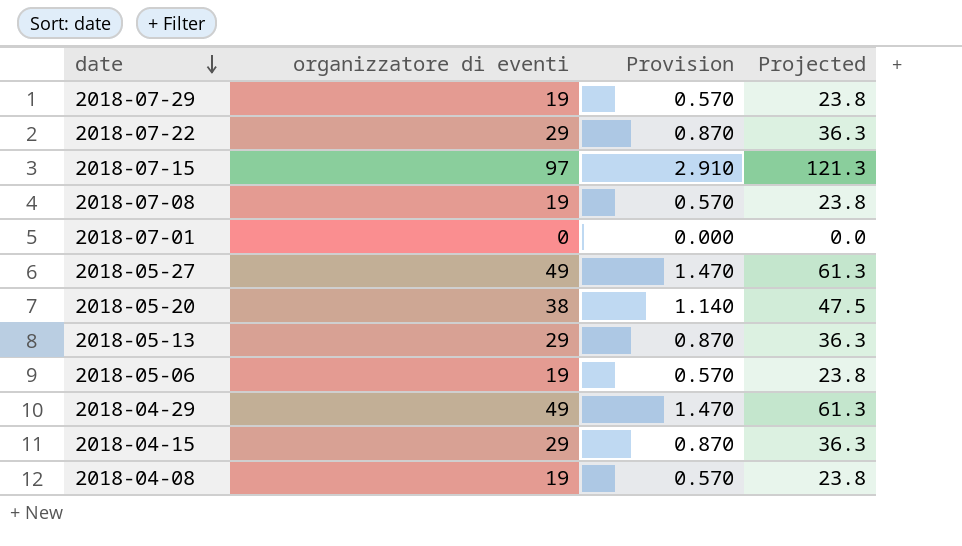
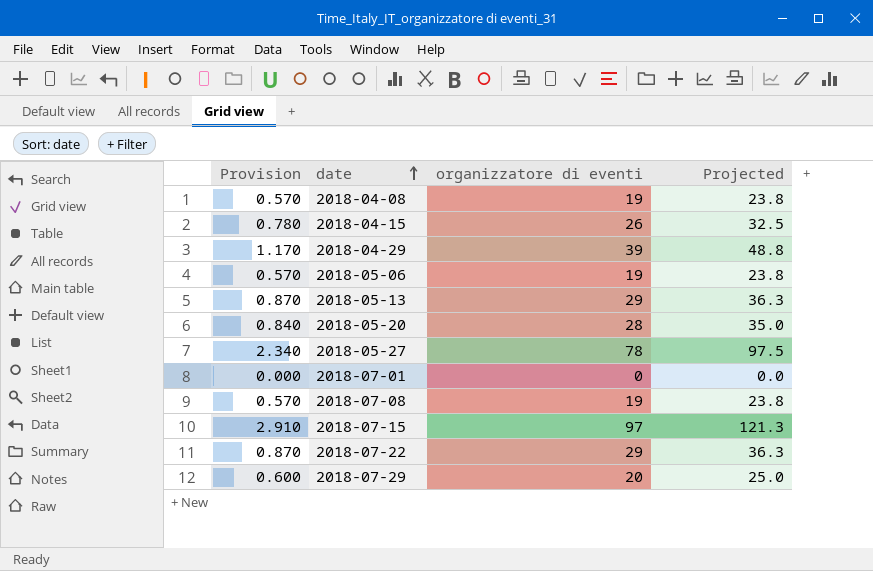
row order: date descending -> date ascending
column Provision | position: 3 -> 1
2018-04-15 | Provision: 0.870 -> 0.780
2018-04-15 | organizzatore di eventi: 29 -> 26
2018-04-15 | Projected: 36.3 -> 32.5
2018-04-29 | Provision: 1.470 -> 1.170
2018-04-29 | organizzatore di eventi: 49 -> 39
2018-04-29 | Projected: 61.3 -> 48.8
2018-05-20 | Provision: 1.140 -> 0.840
2018-05-20 | organizzatore di eventi: 38 -> 28
2018-05-20 | Projected: 47.5 -> 35.0
2018-05-27 | Provision: 1.470 -> 2.340
2018-05-27 | organizzatore di eventi: 49 -> 78
2018-05-27 | Projected: 61.3 -> 97.5
2018-07-29 | Provision: 0.570 -> 0.600
2018-07-29 | organizzatore di eventi: 19 -> 20
2018-07-29 | Projected: 23.8 -> 25.0

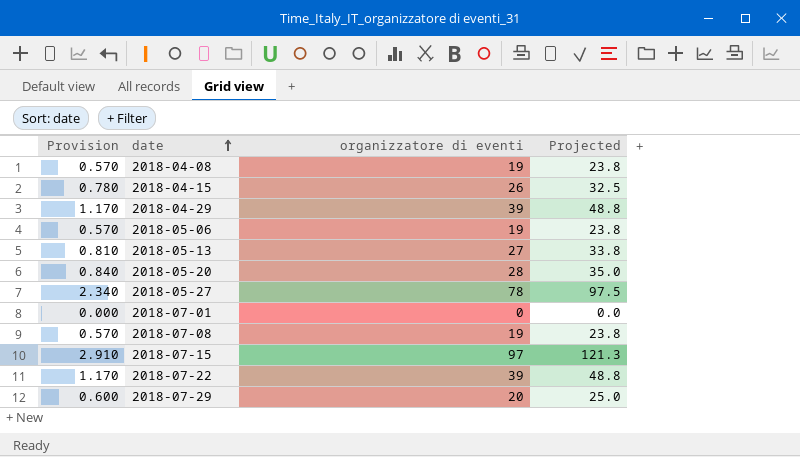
2018-05-13 | Provision: 0.870 -> 0.810
2018-05-13 | organizzatore di eventi: 29 -> 27
2018-05-13 | Projected: 36.3 -> 33.8
2018-07-22 | Provision: 0.870 -> 1.170
2018-07-22 | organizzatore di eventi: 29 -> 39
2018-07-22 | Projected: 36.3 -> 48.8

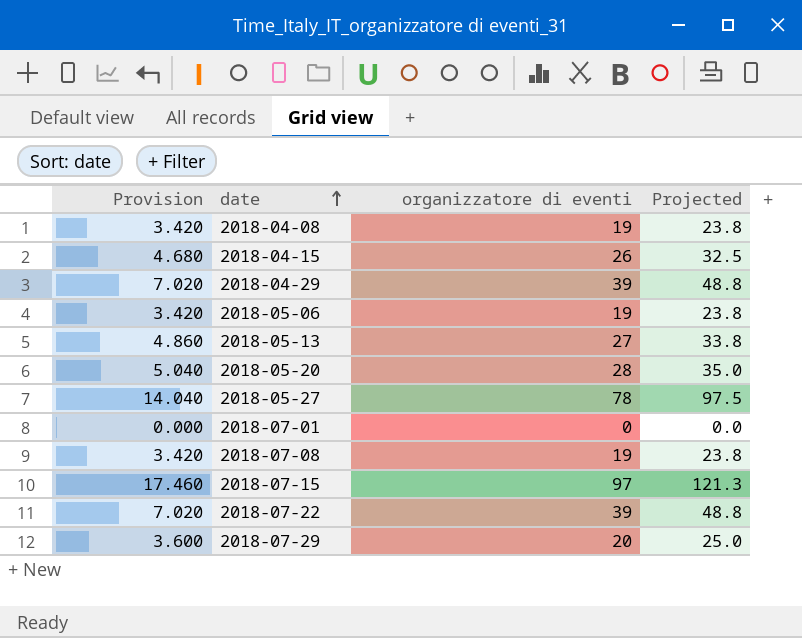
column Provision | formula: [organizzatore di eventi] * 0.03 -> [organizzatore di eventi] * 0.18

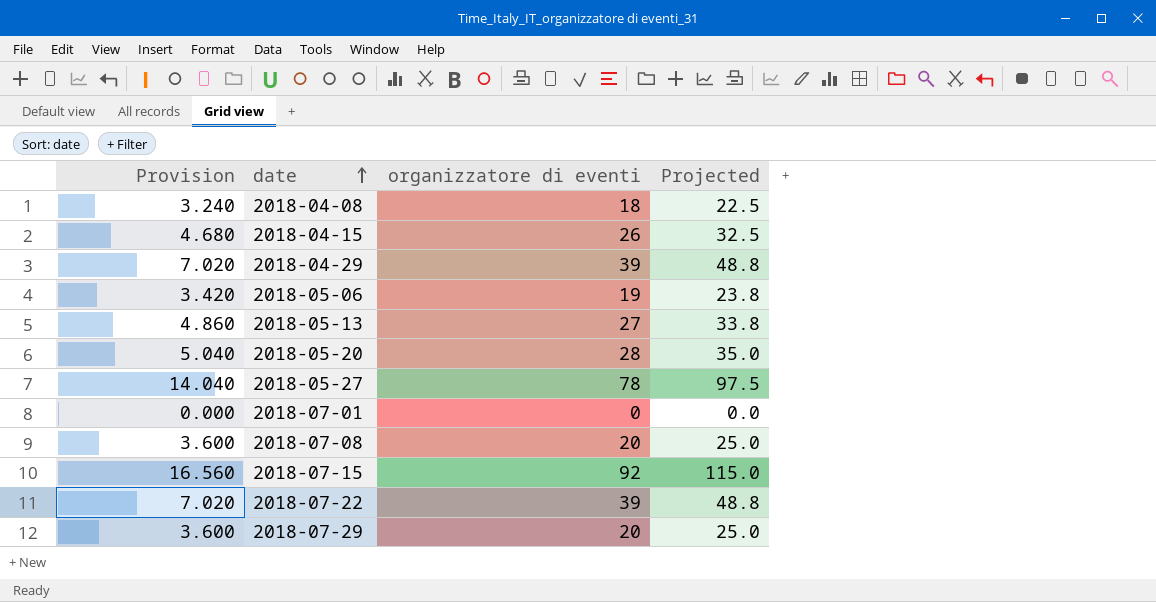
2018-04-08 | Provision: 3.420 -> 3.240
2018-04-08 | organizzatore di eventi: 19 -> 18
2018-04-08 | Projected: 23.8 -> 22.5
2018-07-08 | Provision: 3.420 -> 3.600
2018-07-08 | organizzatore di eventi: 19 -> 20
2018-07-08 | Projected: 23.8 -> 25.0
2018-07-15 | Provision: 17.460 -> 16.560
2018-07-15 | organizzatore di eventi: 97 -> 92
2018-07-15 | Projected: 121.3 -> 115.0

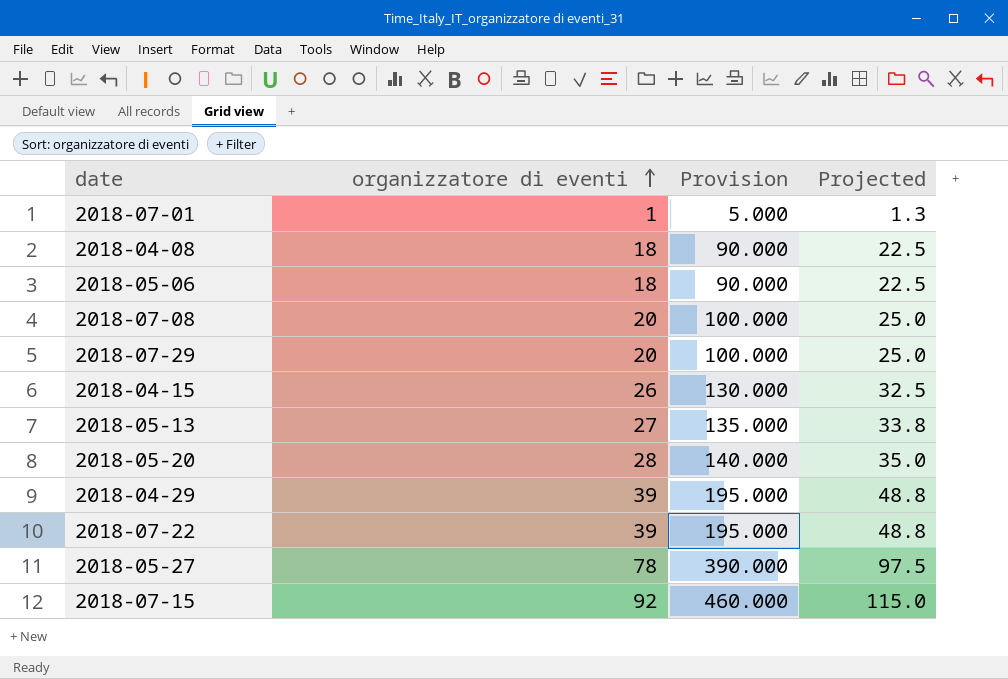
row order: date ascending -> organizzatore di eventi ascending
column Provision | formula: [organizzatore di eventi] * 0.18 -> [organizzatore di eventi] * 5
column Provision | position: 1 -> 3
2018-07-01 | organizzatore di eventi: 0 -> 1
2018-07-01 | Projected: 0.0 -> 1.3
2018-05-06 | organizzatore di eventi: 19 -> 18
2018-05-06 | Projected: 23.8 -> 22.5

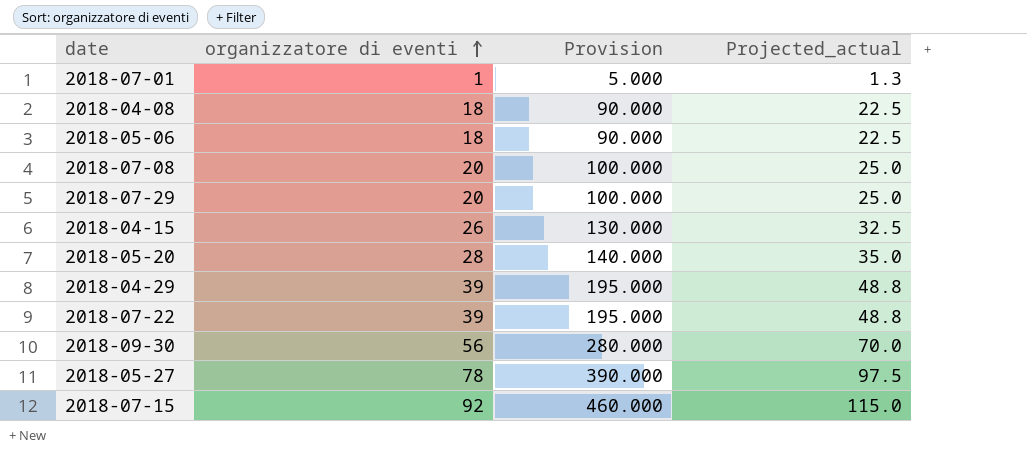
column name: Projected -> Projected_actual
row 2018-05-13: 27 | 135.000 | 33.8 -> none
row 2018-09-30: none -> 56 | 280.000 | 70.0

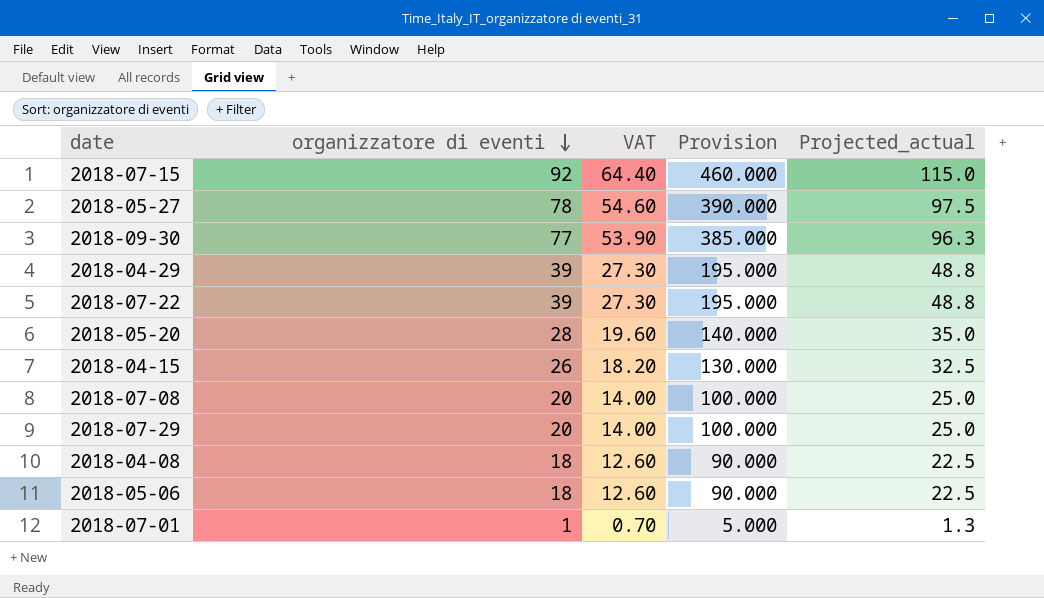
row order: organizzatore di eventi ascending -> organizzatore di eventi descending
column VAT | formula: none -> [organizzatore di eventi] * 0.7
2018-09-30 | organizzatore di eventi: 56 -> 77
2018-09-30 | Provision: 280.000 -> 385.000
2018-09-30 | Projected_actual: 70.0 -> 96.3

